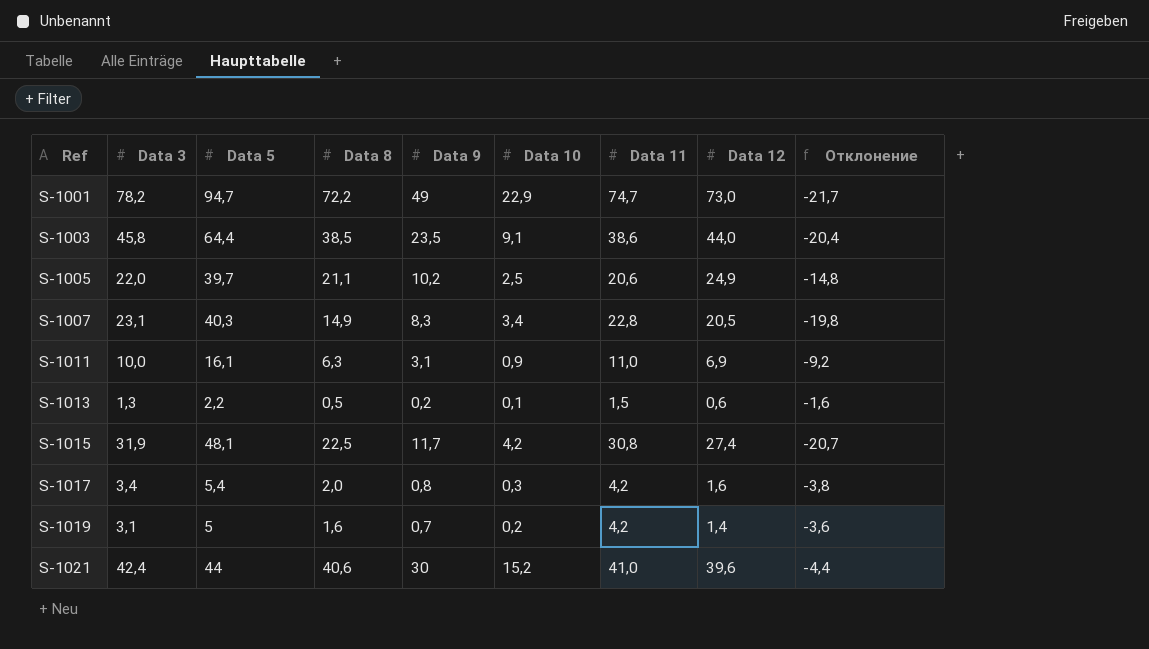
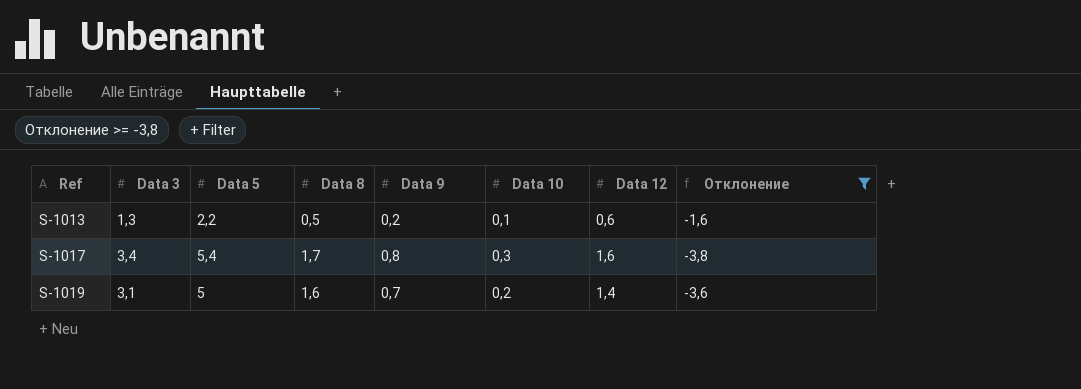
filter: none -> Отклонение >= -3,8
column Data 11 | position: 7 -> none
S-1017 | Data 8: 2,0 -> 1,7

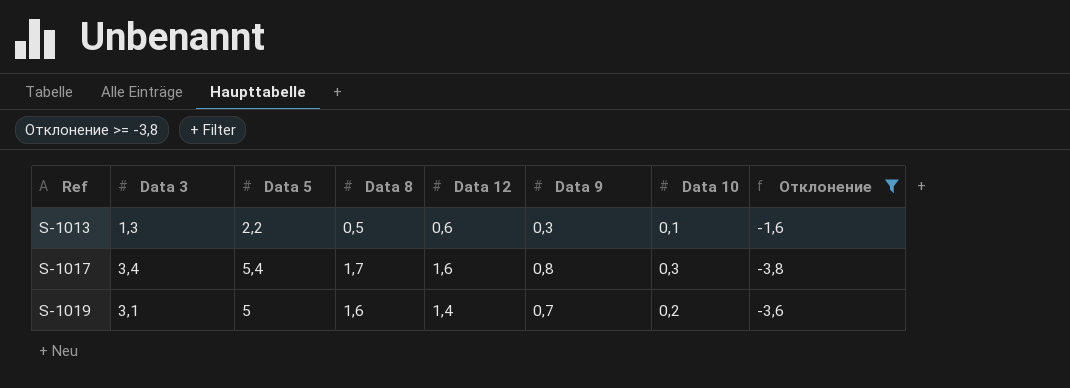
column Data 12 | position: 7 -> 5
S-1013 | Data 9: 0,2 -> 0,3

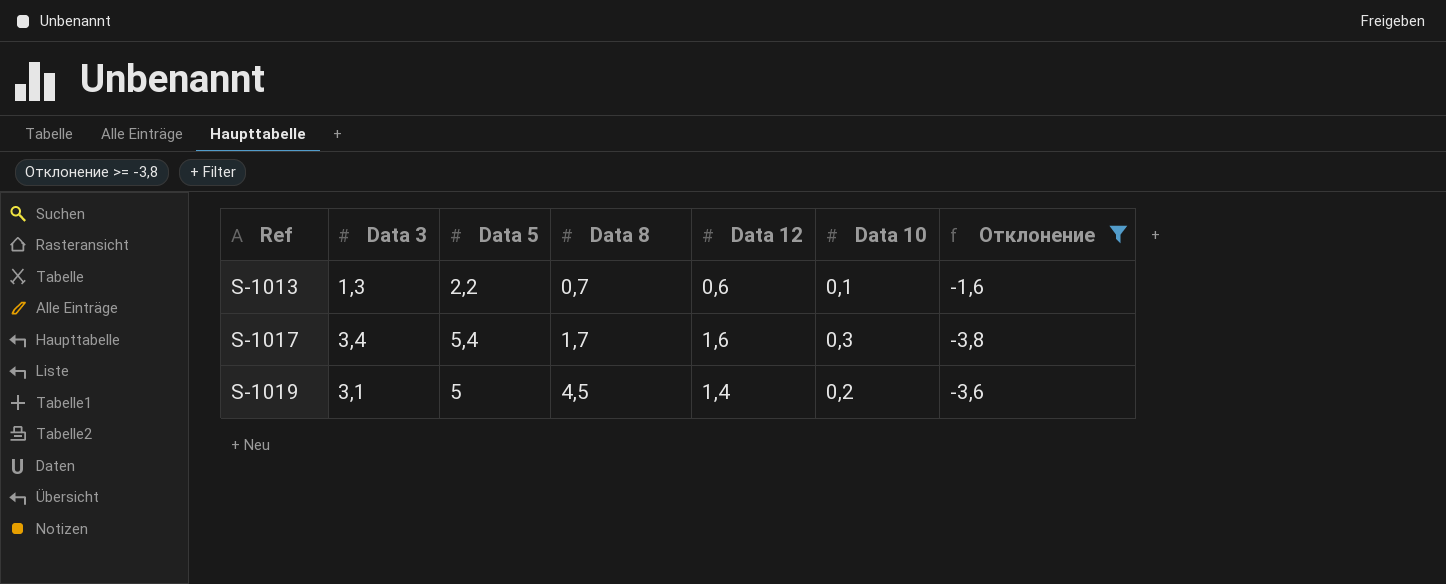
column Data 9 | position: 6 -> none
S-1013 | Data 8: 0,5 -> 0,7
S-1019 | Data 8: 1,6 -> 4,5

